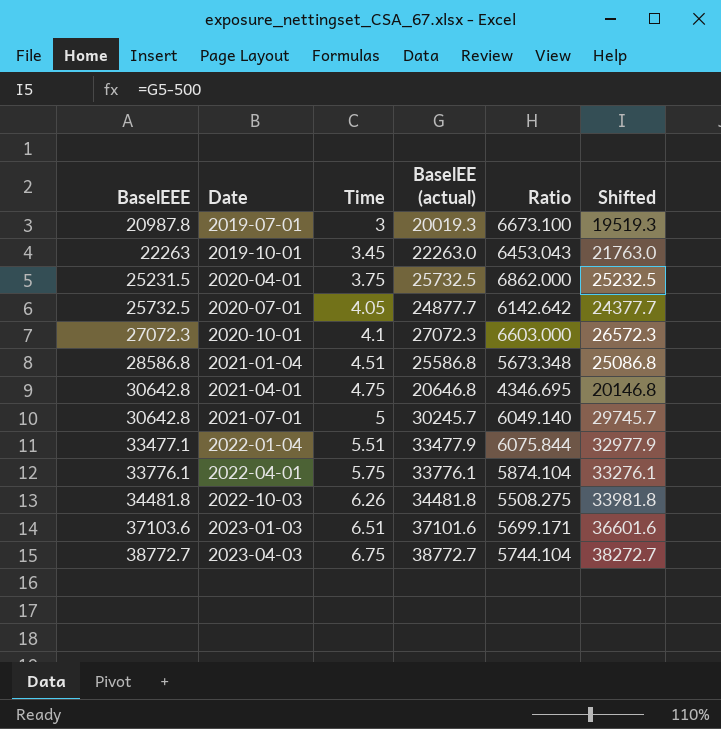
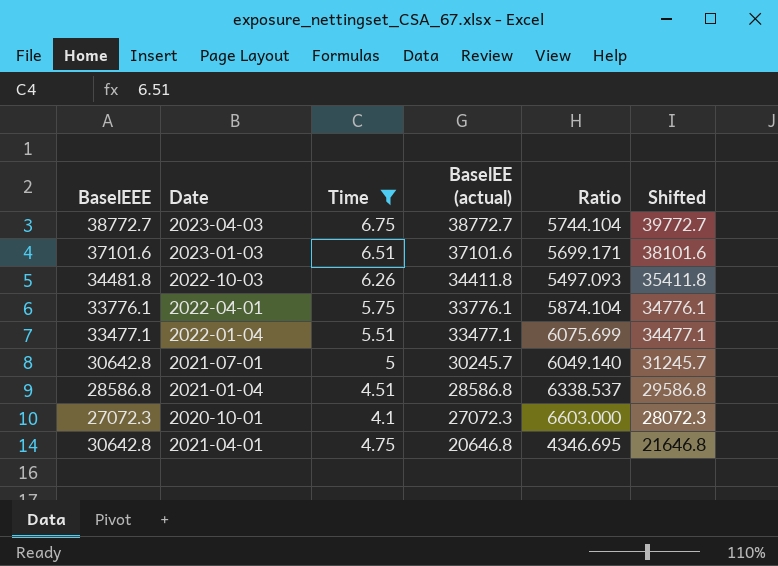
filter: none -> Time >= 4.1
row order: BaselEEE ascending -> BaselEE (actual) descending
column Shifted | formula: [BaselEE (actual)] - 500 -> [BaselEE (actual)] + 1000
2023-01-03 | BaselEEE: 37103.6 -> 37101.6
2022-10-03 | BaselEE (actual): 34481.8 -> 34411.8
2022-10-03 | Ratio: 5508.275 -> 5497.093
2022-01-04 | BaselEE (actual): 33477.9 -> 33477.1
2022-01-04 | Ratio: 6075.844 -> 6075.699
2021-01-04 | BaselEE (actual): 25586.8 -> 28586.8
2021-01-04 | Ratio: 5673.348 -> 6338.537

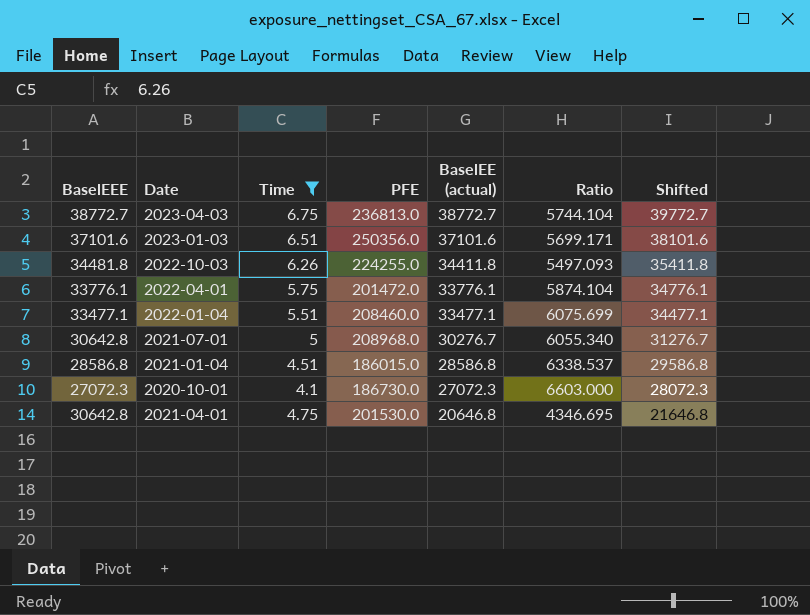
column PFE | position: none -> 4
2021-07-01 | BaselEE (actual): 30245.7 -> 30276.7
2021-07-01 | Ratio: 6049.140 -> 6055.340
2021-07-01 | Shifted: 31245.7 -> 31276.7

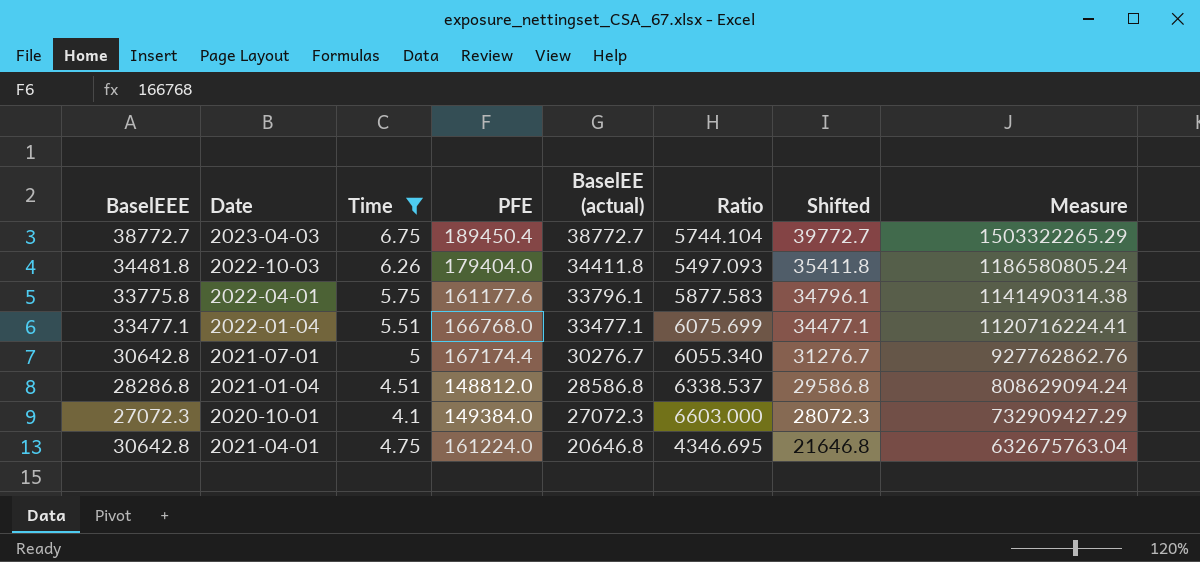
column Measure | formula: none -> [BaselEEE] * [BaselEE (actual)]
row 2023-01-03: 37101.6 | 6.51 | 250356.0 | 37101.6 | 5699.171 | 38101.6 -> none
2023-04-03 | PFE: 236813.0 -> 189450.4
2022-10-03 | PFE: 224255.0 -> 179404.0
2022-04-01 | BaselEEE: 33776.1 -> 33775.8
2022-04-01 | PFE: 201472.0 -> 161177.6
2022-04-01 | BaselEE (actual): 33776.1 -> 33796.1
2022-04-01 | Ratio: 5874.104 -> 5877.583
2022-04-01 | Shifted: 34776.1 -> 34796.1
2022-01-04 | PFE: 208460.0 -> 166768.0
2021-07-01 | PFE: 208968.0 -> 167174.4
2021-01-04 | BaselEEE: 28586.8 -> 28286.8
2021-01-04 | PFE: 186015.0 -> 148812.0
2020-10-01 | PFE: 186730.0 -> 149384.0
2021-04-01 | PFE: 201530.0 -> 161224.0

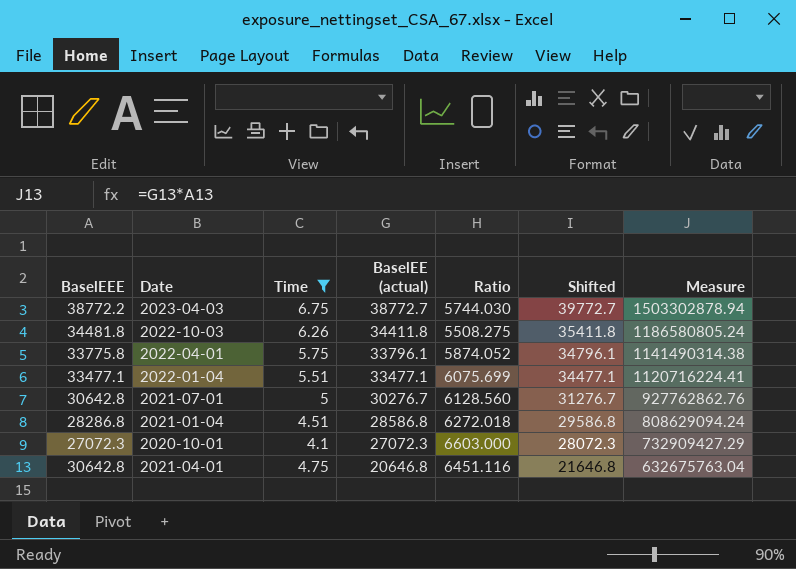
column PFE | position: 4 -> none
column Ratio | formula: [BaselEE (actual)] / [Time] -> [BaselEEE] / [Time]
2023-04-03 | BaselEEE: 38772.7 -> 38772.2
2023-04-03 | Measure: 1503322265.29 -> 1503302878.94

